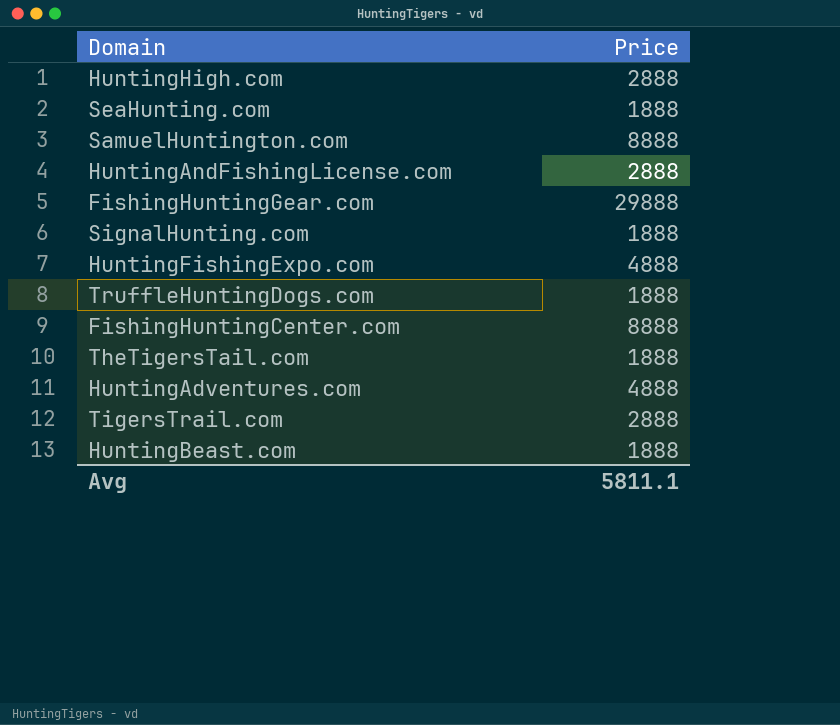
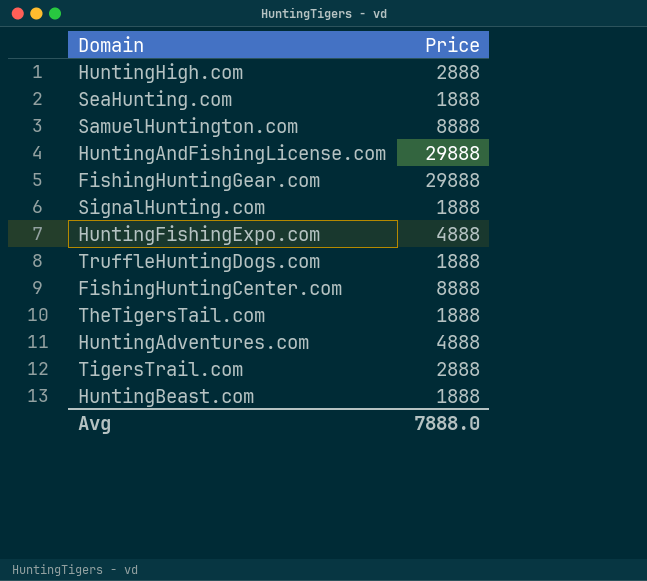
HuntingAndFishingLicense.com | Price: 2888 -> 29888
Avg | Price: 5811.1 -> 7888.0

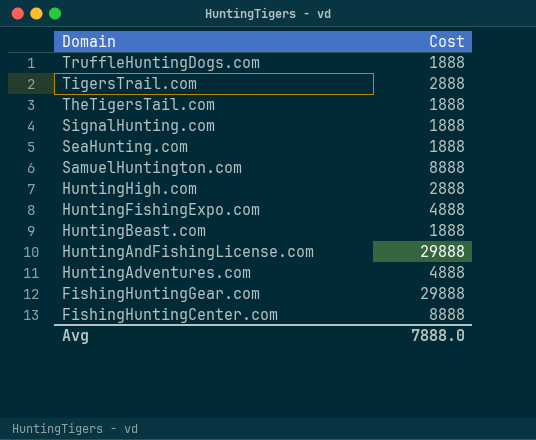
row order: none -> Domain descending
column name: Price -> Cost

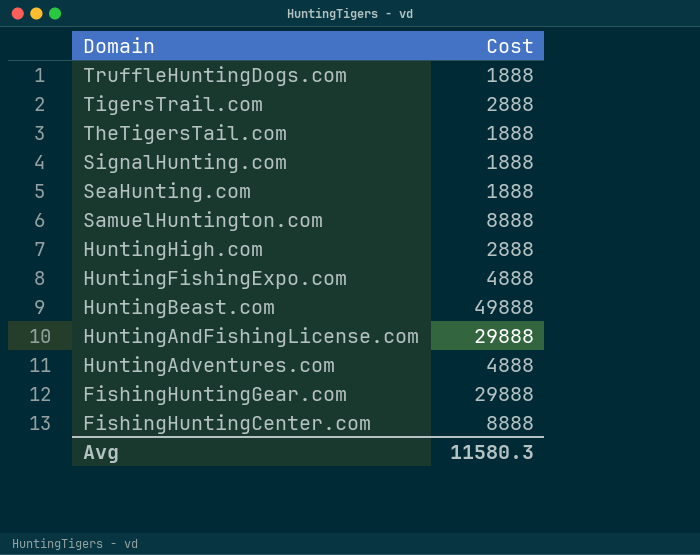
HuntingBeast.com | Cost: 1888 -> 49888
Avg | Cost: 7888.0 -> 11580.3

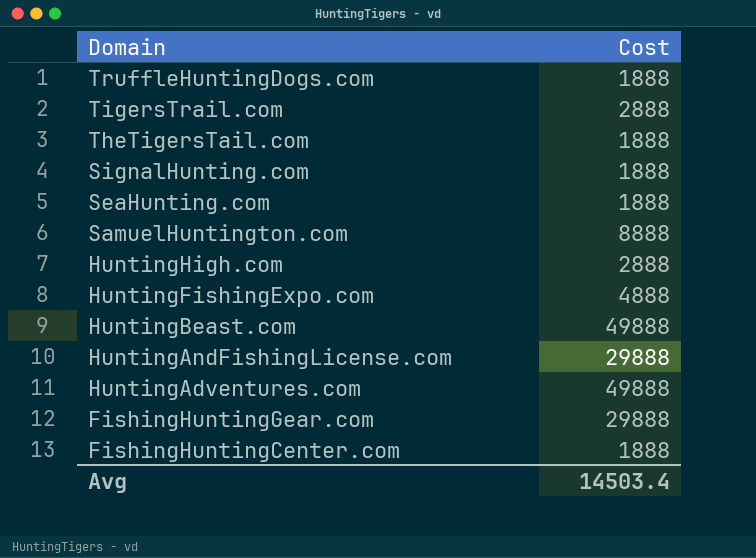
HuntingAdventures.com | Cost: 4888 -> 49888
FishingHuntingCenter.com | Cost: 8888 -> 1888
Avg | Cost: 11580.3 -> 14503.4

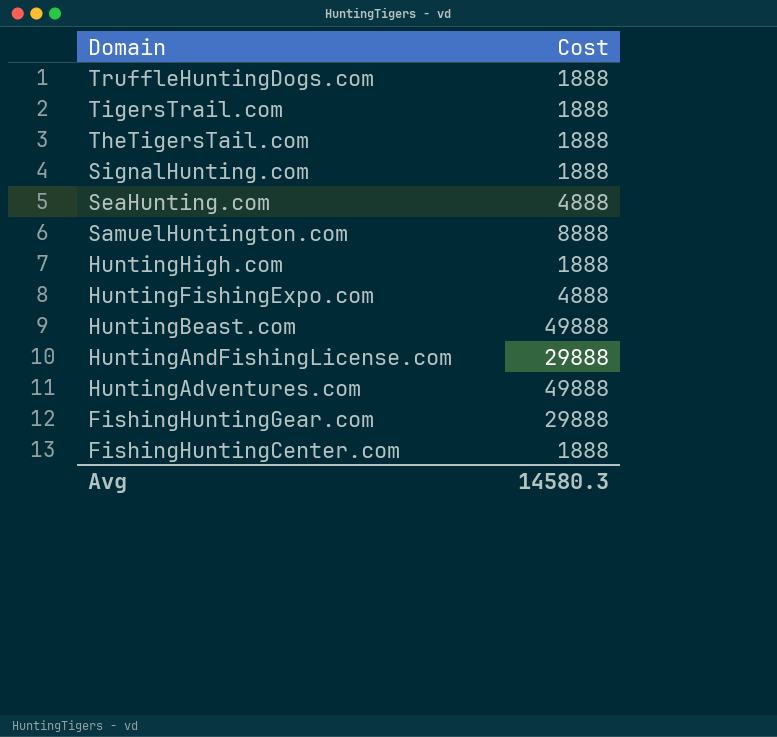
TigersTrail.com | Cost: 2888 -> 1888
SeaHunting.com | Cost: 1888 -> 4888
HuntingHigh.com | Cost: 2888 -> 1888
Avg | Cost: 14503.4 -> 14580.3

